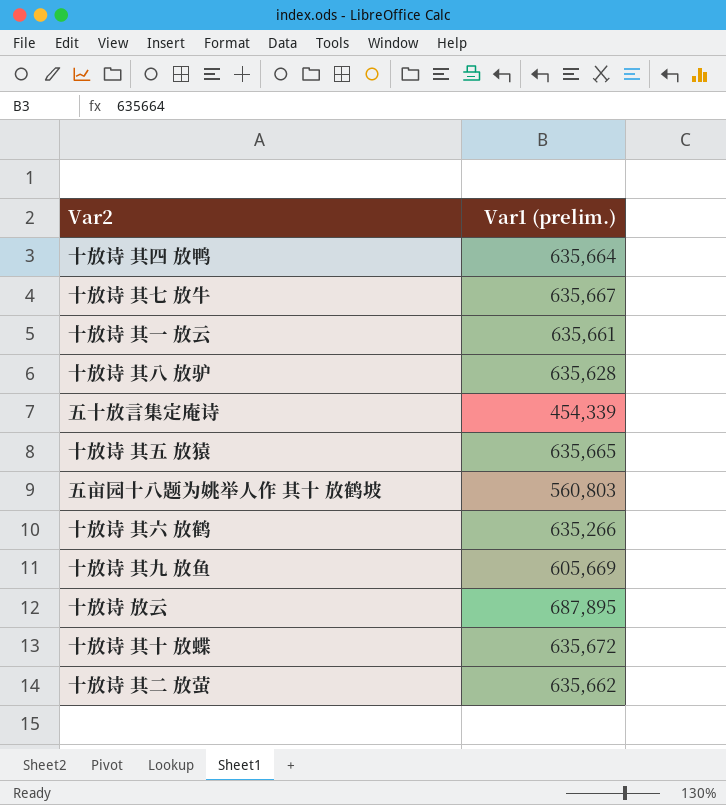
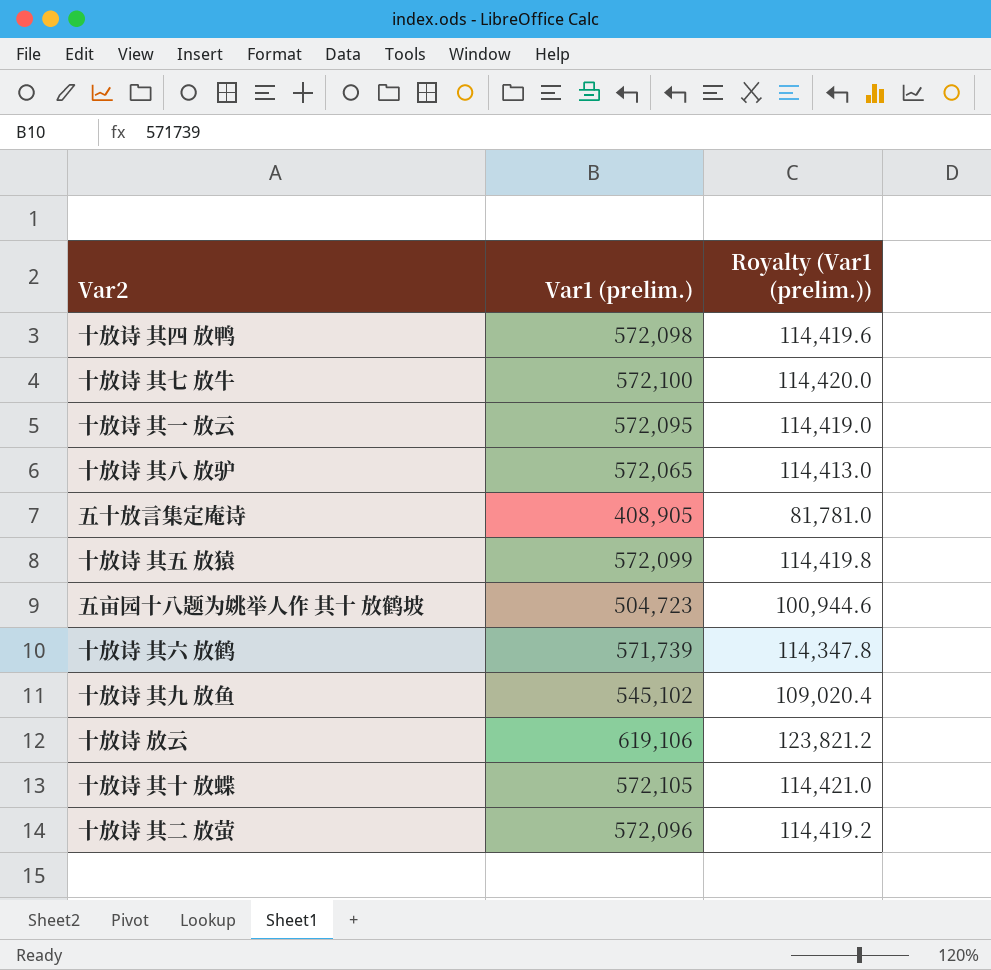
column Royalty (Var1 (prelim.)) | formula: none -> [Var1 (prelim.)] * 0.2
十放诗 其四 放鸭 | Var1 (prelim.): 635,664 -> 572,098
十放诗 其七 放牛 | Var1 (prelim.): 635,667 -> 572,100
十放诗 其一 放云 | Var1 (prelim.): 635,661 -> 572,095
十放诗 其八 放驴 | Var1 (prelim.): 635,628 -> 572,065
五十放言集定庵诗 | Var1 (prelim.): 454,339 -> 408,905
十放诗 其五 放猿 | Var1 (prelim.): 635,665 -> 572,099
五亩园十八题为姚举人作 其十 放鹤坡 | Var1 (prelim.): 560,803 -> 504,723
十放诗 其六 放鹤 | Var1 (prelim.): 635,266 -> 571,739
十放诗 其九 放鱼 | Var1 (prelim.): 605,669 -> 545,102
十放诗 放云 | Var1 (prelim.): 687,895 -> 619,106
十放诗 其十 放蝶 | Var1 (prelim.): 635,672 -> 572,105
十放诗 其二 放萤 | Var1 (prelim.): 635,662 -> 572,096

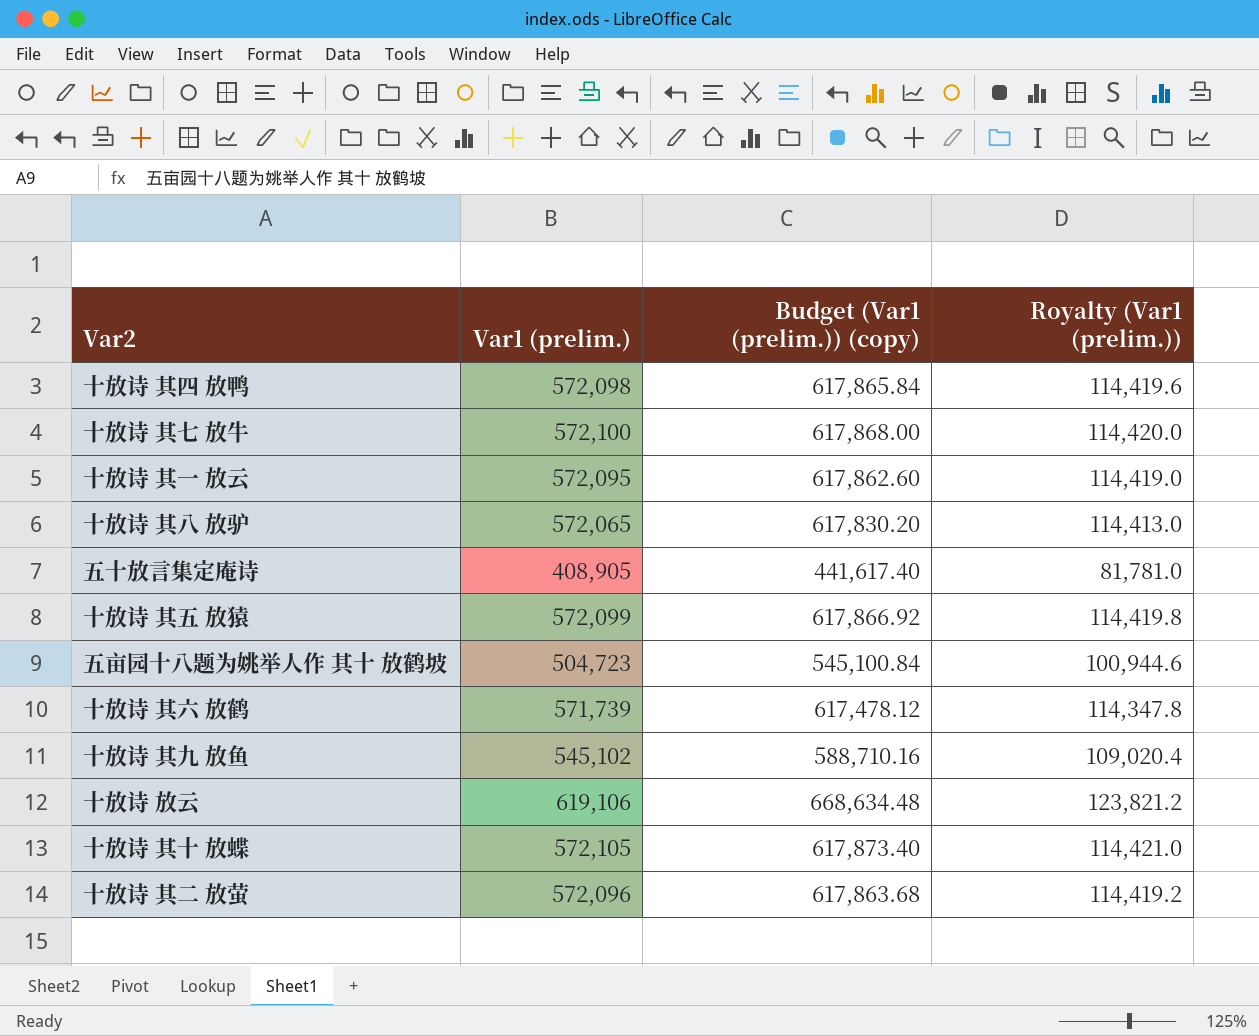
column Budget (Var1 (prelim.)) (copy) | formula: none -> [Var1 (prelim.)] * 1.08

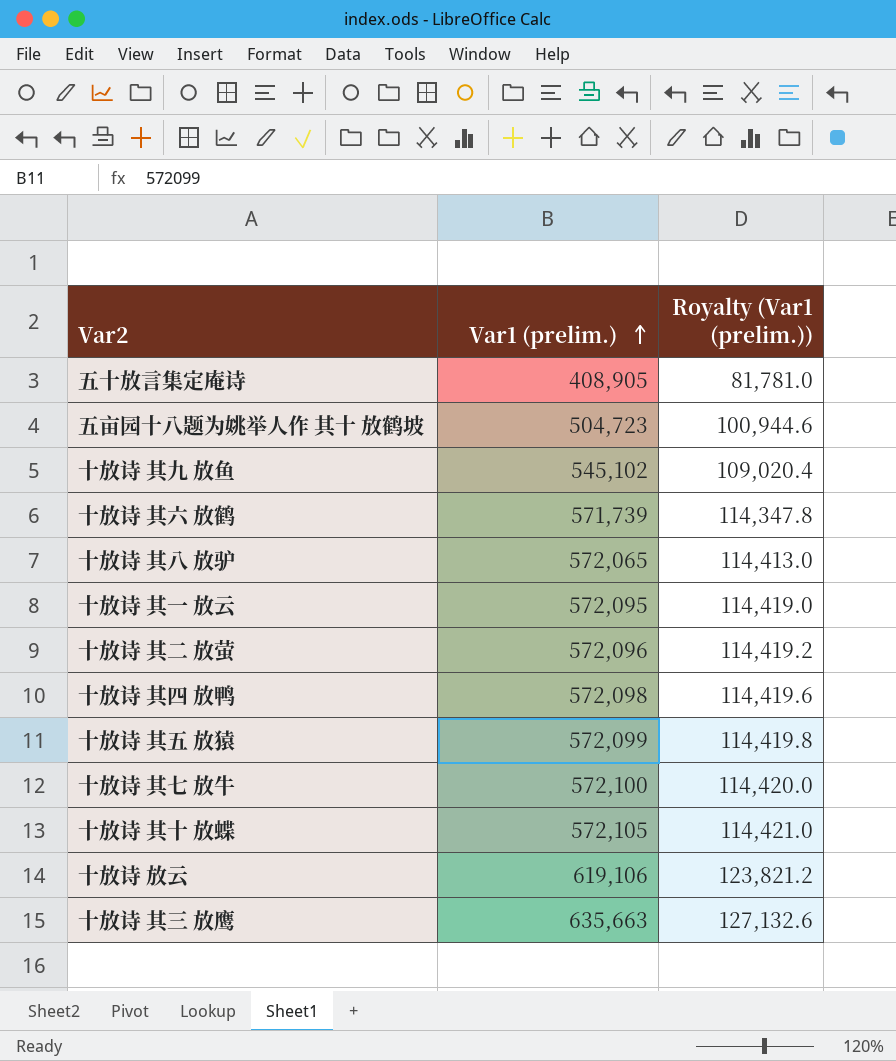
row order: none -> Var1 (prelim.) ascending
column Budget (Var1 (prelim.)) (copy) | formula: [Var1 (prelim.)] * 1.08 -> none
row 十放诗 其三 放鹰: none -> 635,663 | 127,132.6

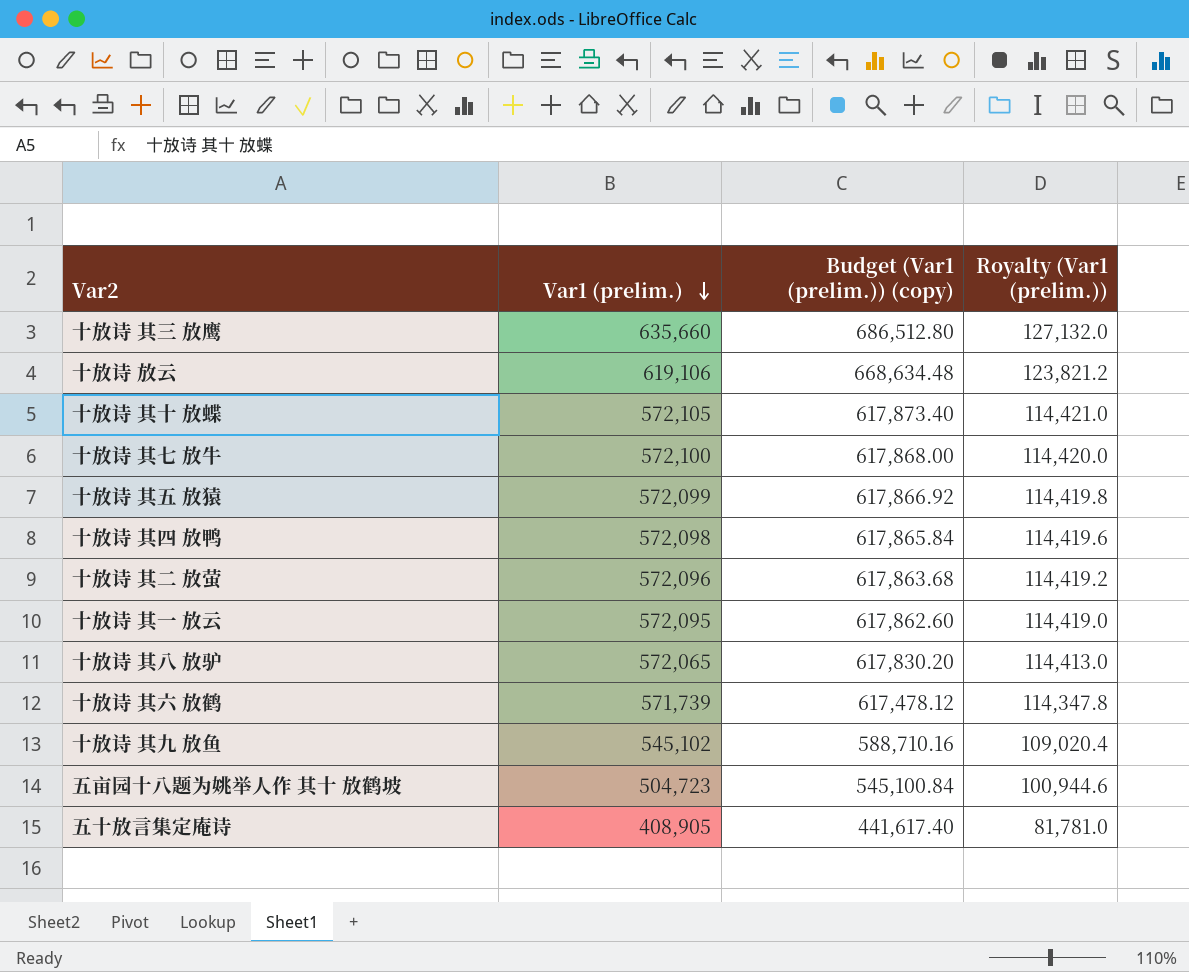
row order: Var1 (prelim.) ascending -> Var1 (prelim.) descending
column Budget (Var1 (prelim.)) (copy) | formula: none -> [Var1 (prelim.)] * 1.08
十放诗 其三 放鹰 | Var1 (prelim.): 635,663 -> 635,660
十放诗 其三 放鹰 | Royalty (Var1 (prelim.)): 127,132.6 -> 127,132.0

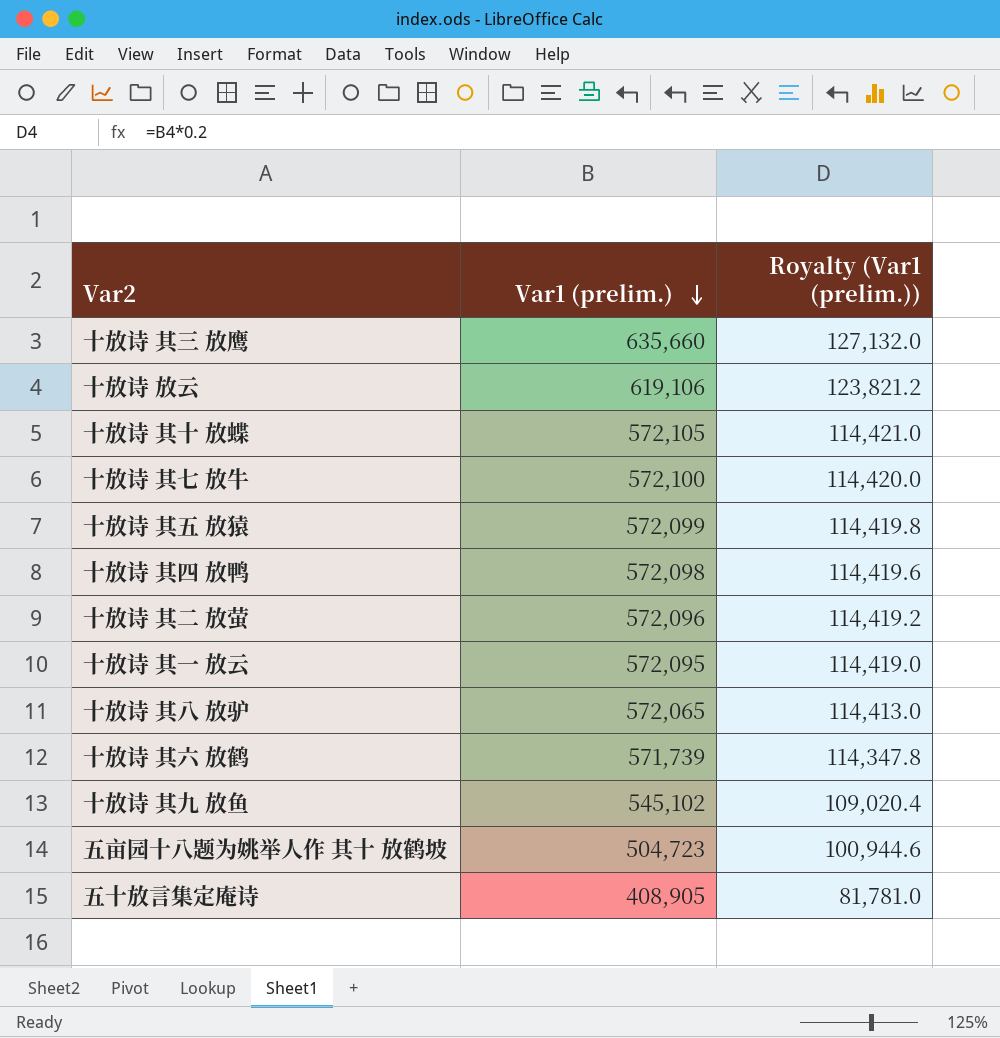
column Budget (Var1 (prelim.)) (copy) | formula: [Var1 (prelim.)] * 1.08 -> none

